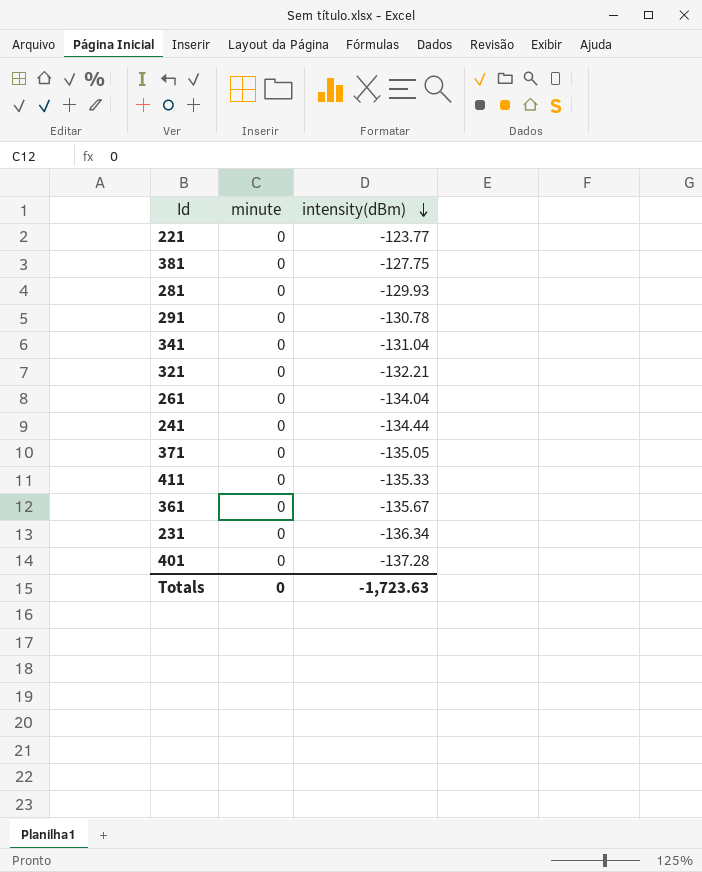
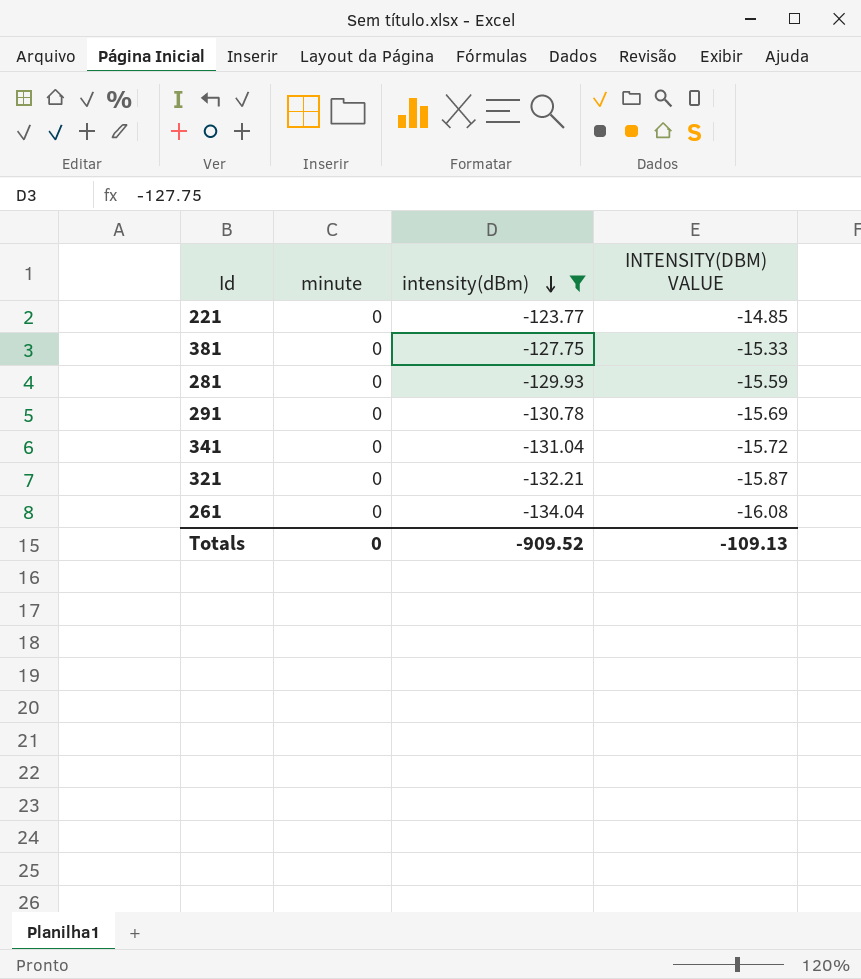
filter: none -> intensity(dBm) >= -134.04
column INTENSITY(DBM) VALUE | formula: none -> [intensity(dBm)] * 0.12
Totals | intensity(dBm): -1,723.63 -> -909.52

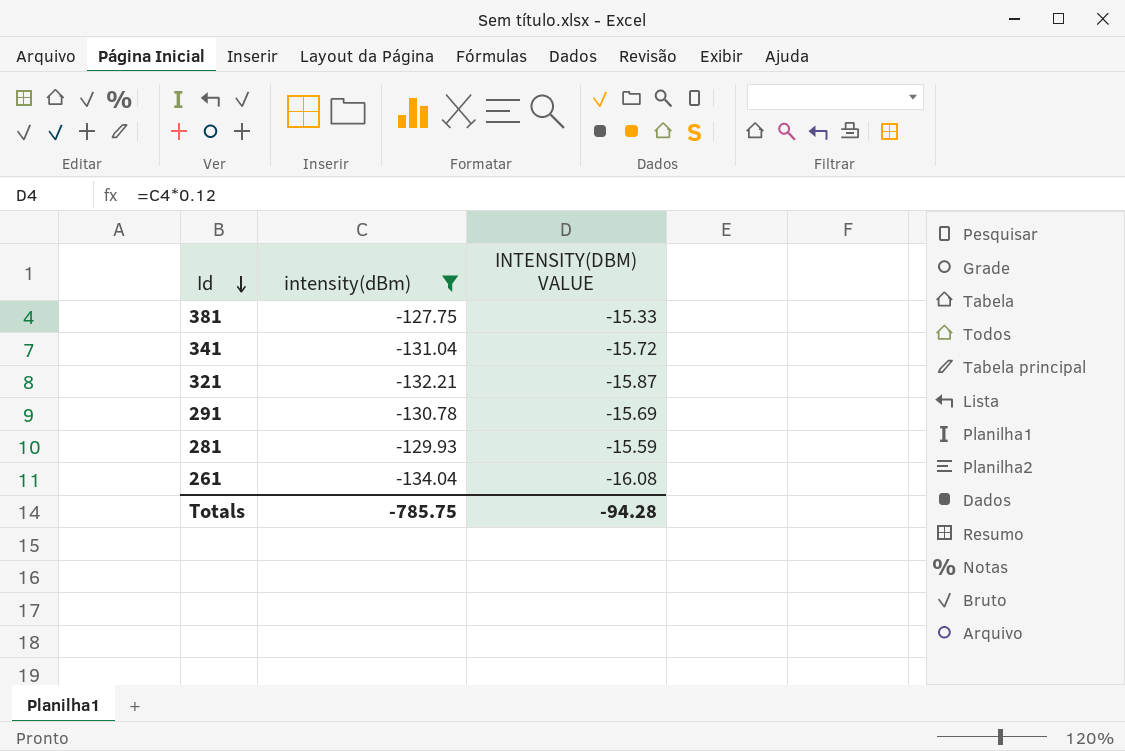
row order: intensity(dBm) descending -> Id descending
column minute | position: 2 -> none
row 221: 0 | -123.77 | -14.85 -> none
Totals | intensity(dBm): -909.52 -> -785.75
Totals | INTENSITY(DBM) VALUE: -109.13 -> -94.28

